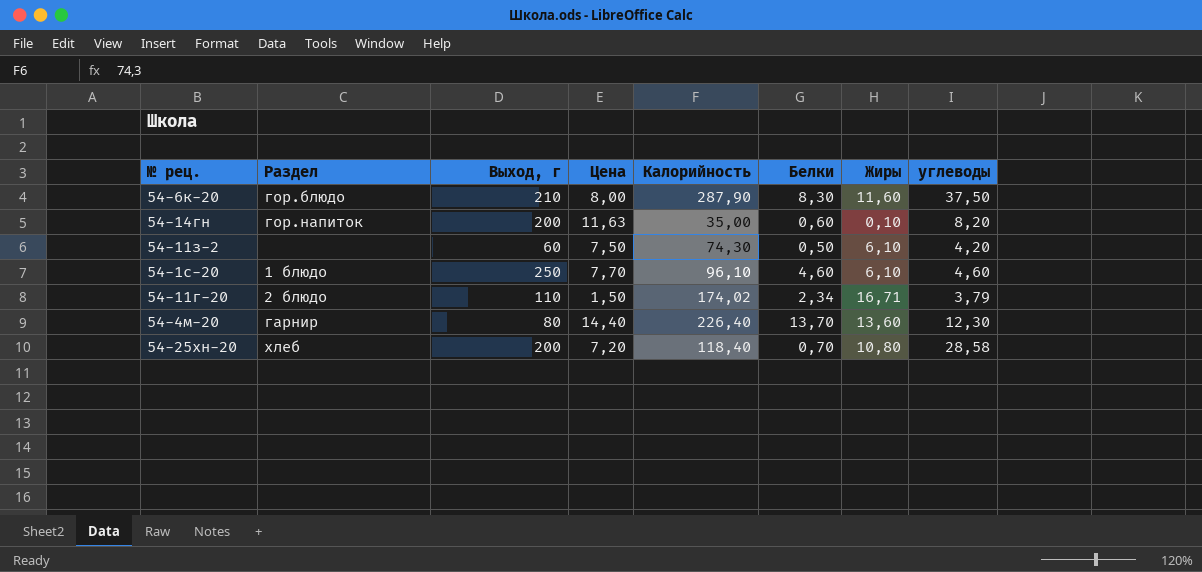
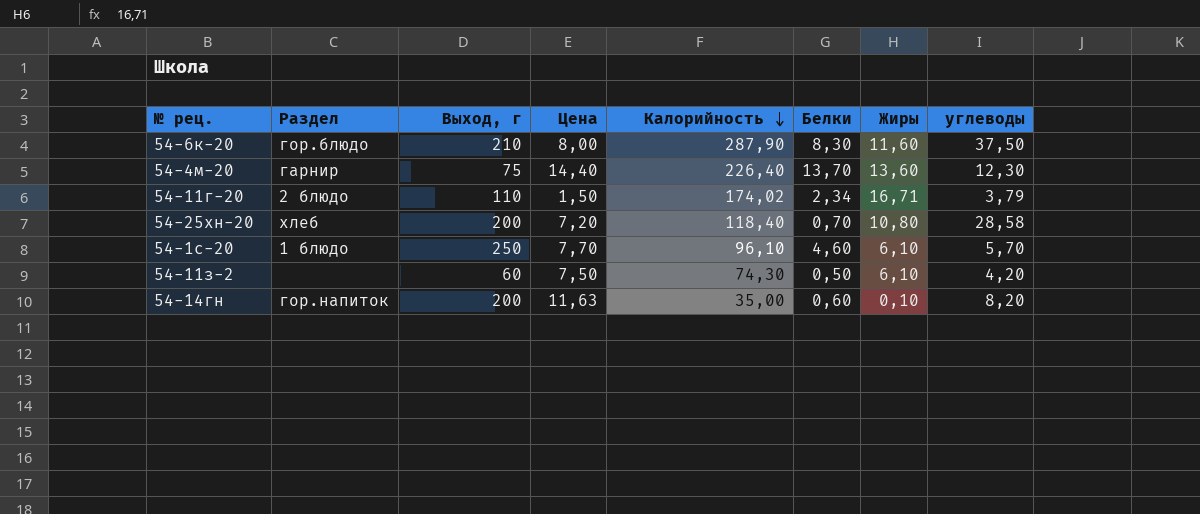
row order: none -> Калорийность descending
54-4м-20 | Выход, г: 80 -> 75
54-1с-20 | углеводы: 4,60 -> 5,70

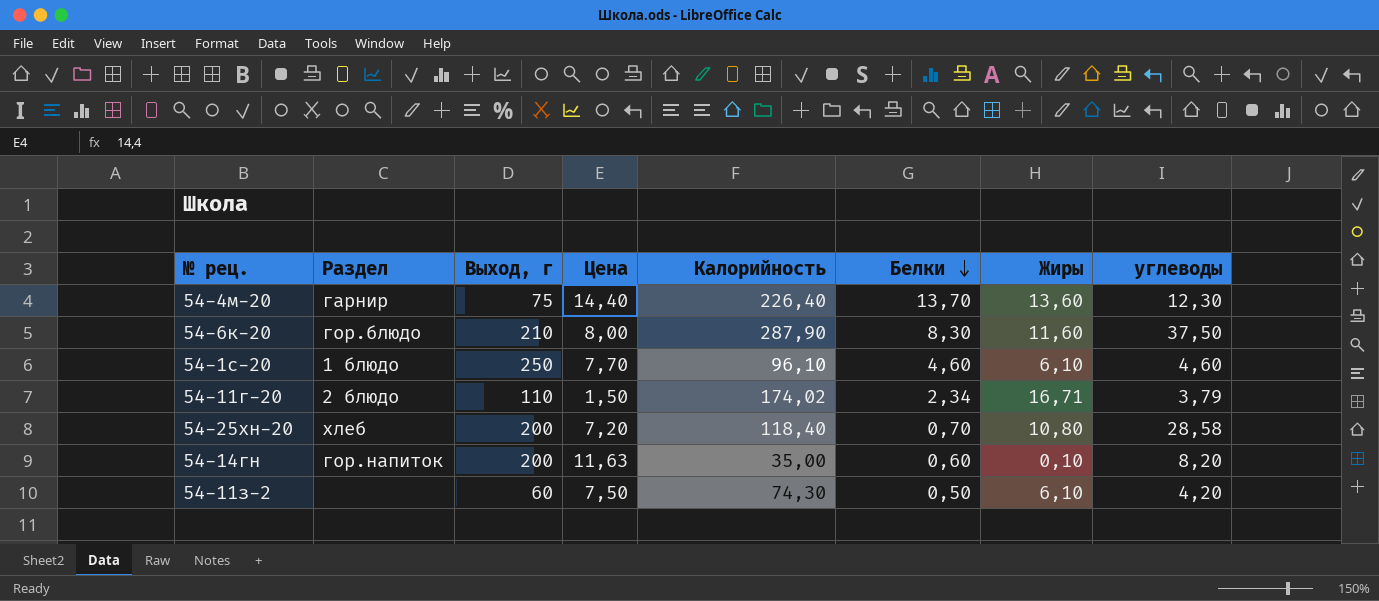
row order: Калорийность descending -> Белки descending
54-1с-20 | углеводы: 5,70 -> 4,60

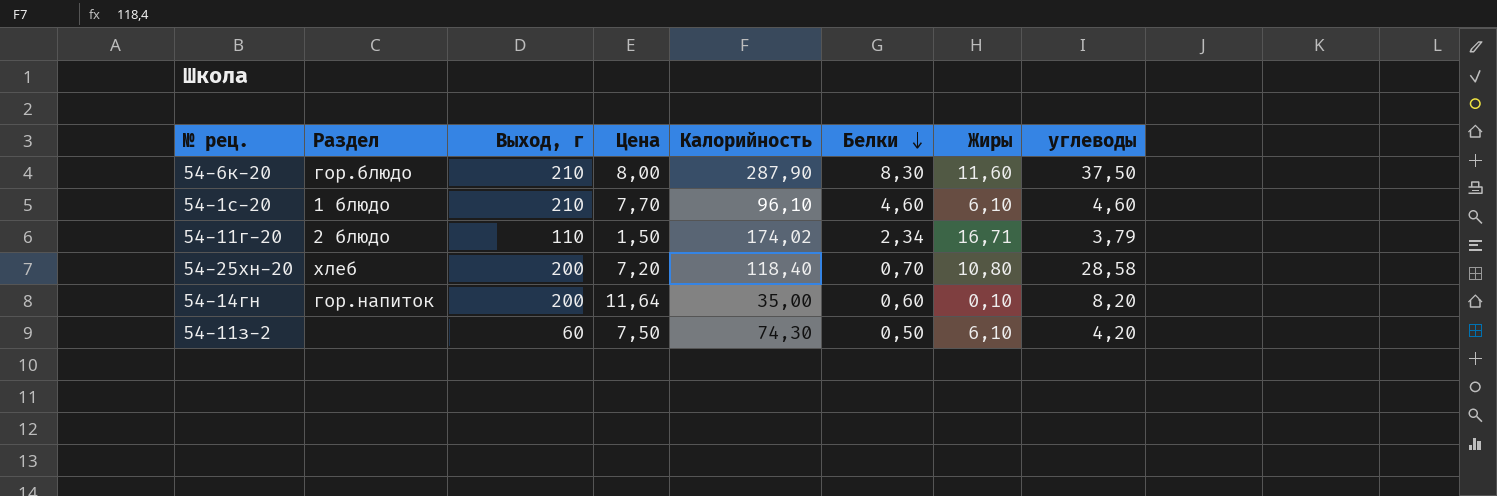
row 54-4м-20: гарнир | 75 | 14,40 | 226,40 | 13,70 | 13,60 | 12,30 -> none
54-1с-20 | Выход, г: 250 -> 210
54-14гн | Цена: 11,63 -> 11,64

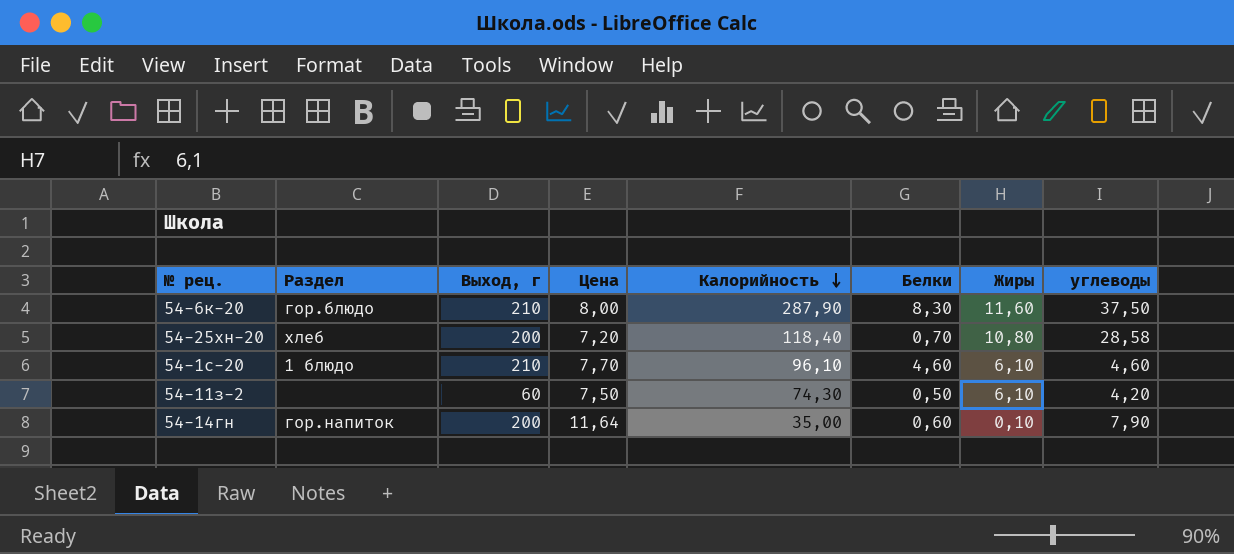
row order: Белки descending -> Калорийность descending
row 54-11г-20: 2 блюдо | 110 | 1,50 | 174,02 | 2,34 | 16,71 | 3,79 -> none
54-14гн | углеводы: 8,20 -> 7,90

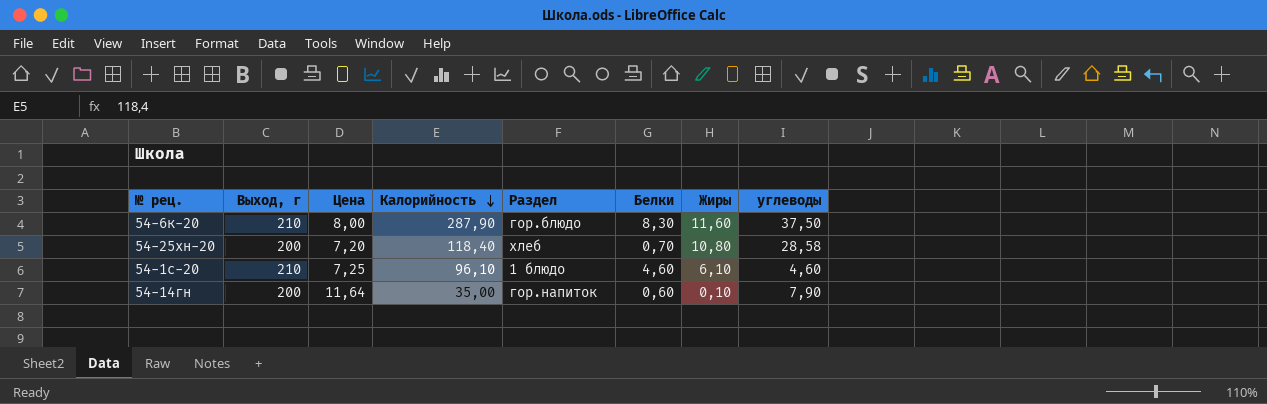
column Раздел | position: 2 -> 5
row 54-11з-2: none | 60 | 7,50 | 74,30 | 0,50 | 6,10 | 4,20 -> none
54-1с-20 | Цена: 7,70 -> 7,25

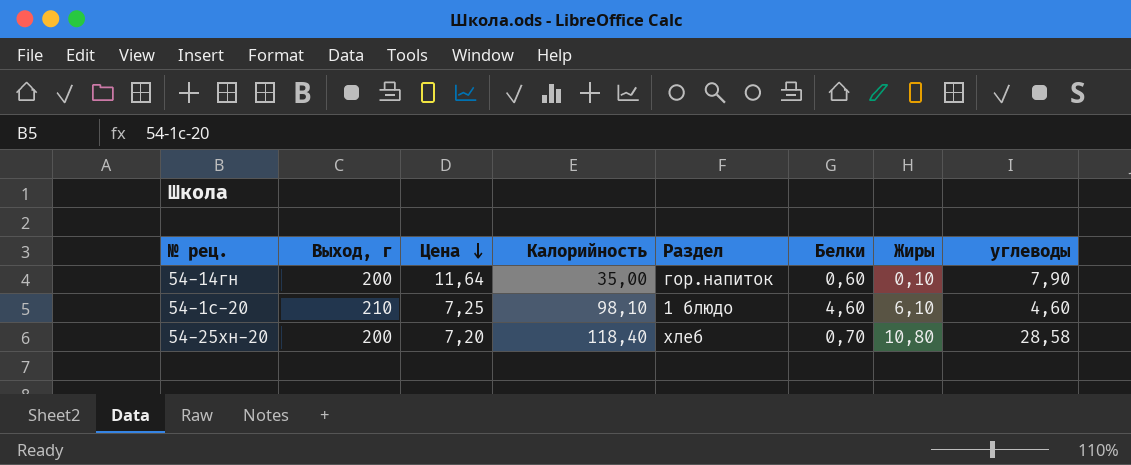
row order: Калорийность descending -> Цена descending
row 54-6к-20: 210 | 8,00 | 287,90 | гор.блюдо | 8,30 | 11,60 | 37,50 -> none
54-1с-20 | Калорийность: 96,10 -> 98,10

